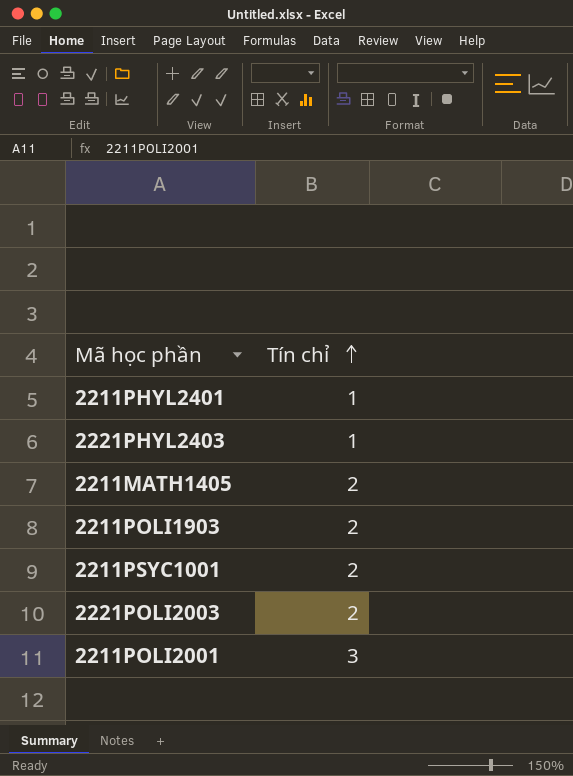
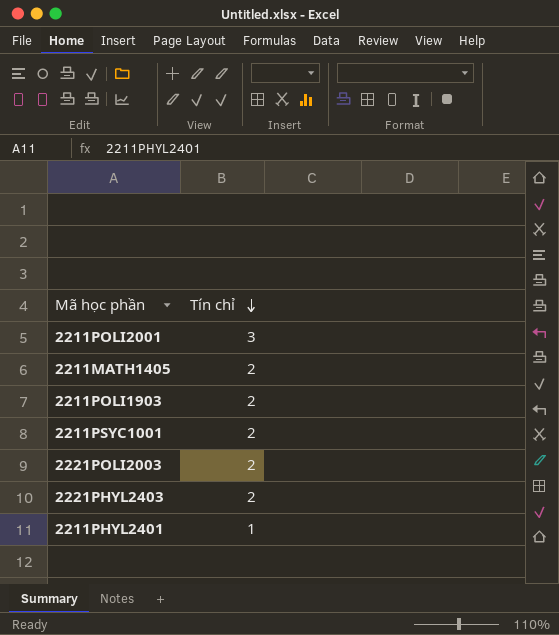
row order: Tín chỉ ascending -> Tín chỉ descending
2221PHYL2403 | Tín chỉ: 1 -> 2

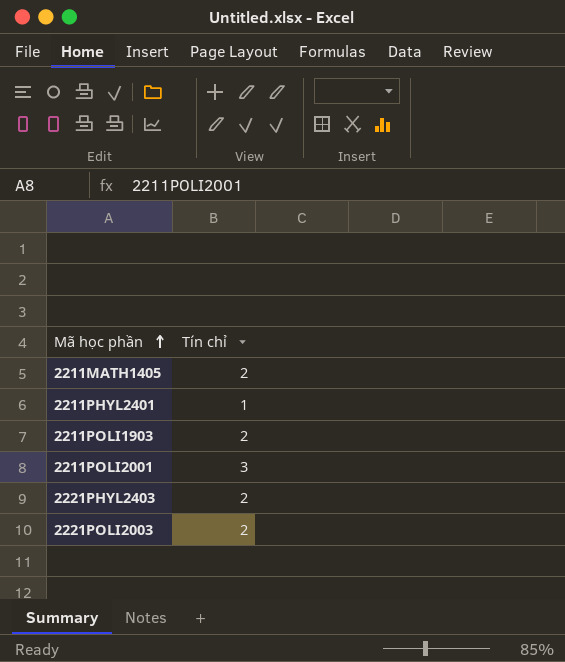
row order: Tín chỉ descending -> Mã học phần ascending
row 2211PSYC1001: 2 -> none

